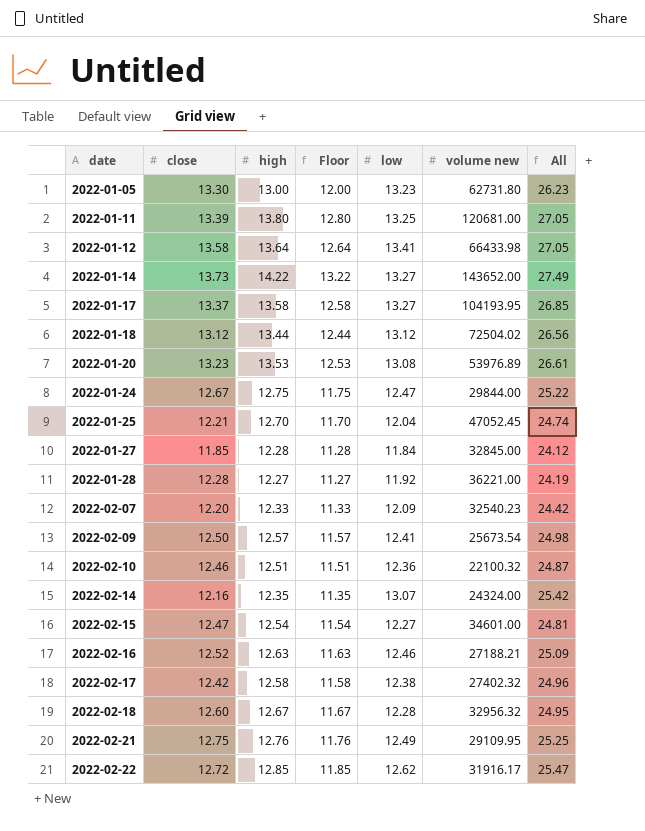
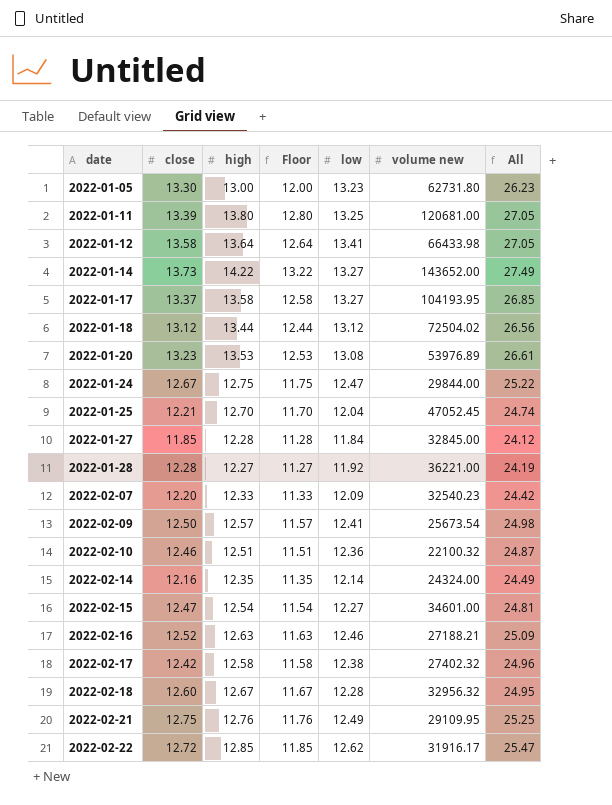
2022-02-14 | low: 13.07 -> 12.14
2022-02-14 | All: 25.42 -> 24.49

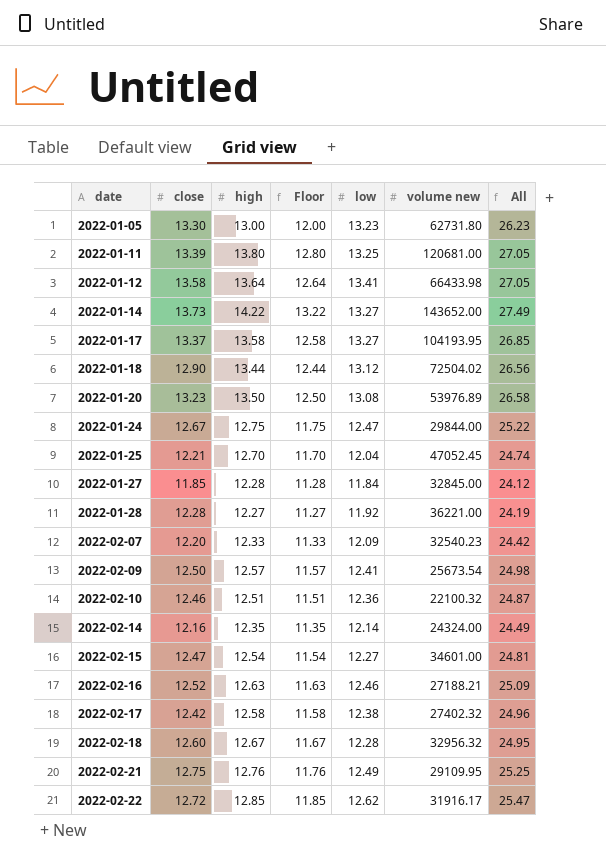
2022-01-18 | close: 13.12 -> 12.90
2022-01-20 | high: 13.53 -> 13.50
2022-01-20 | Floor: 12.53 -> 12.50
2022-01-20 | All: 26.61 -> 26.58

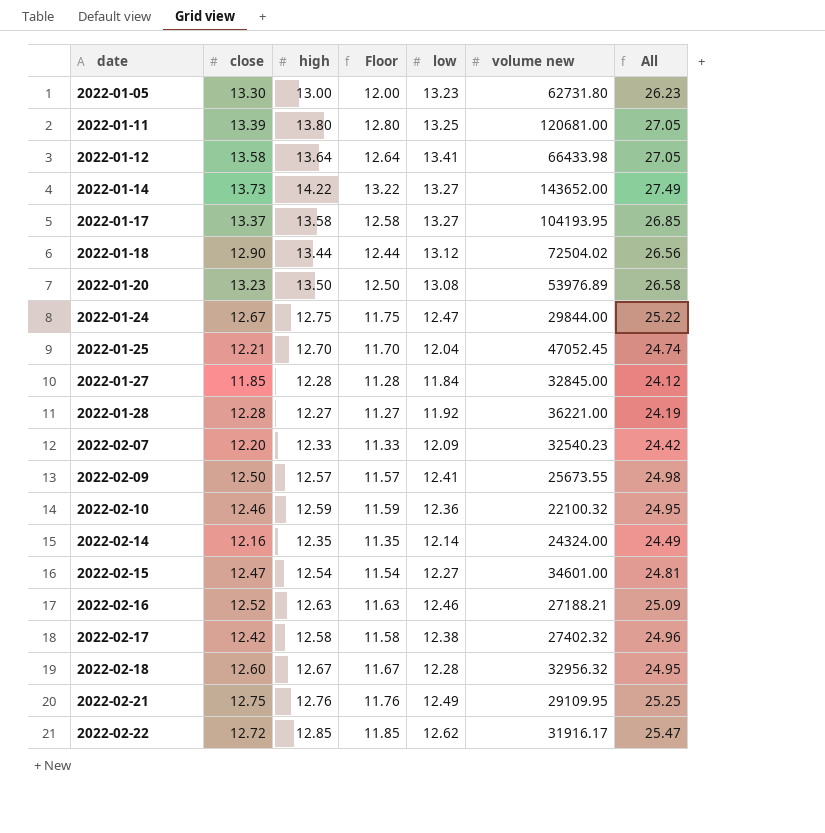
2022-02-09 | volume new: 25673.54 -> 25673.55
2022-02-10 | high: 12.51 -> 12.59
2022-02-10 | Floor: 11.51 -> 11.59
2022-02-10 | All: 24.87 -> 24.95

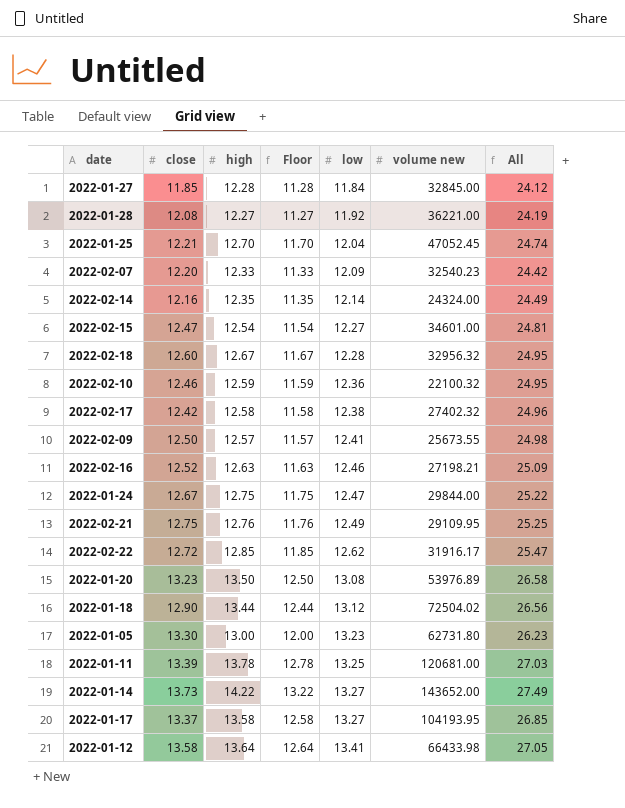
row order: date ascending -> low ascending
2022-01-28 | close: 12.28 -> 12.08
2022-02-16 | volume new: 27188.21 -> 27198.21
2022-01-11 | high: 13.80 -> 13.78
2022-01-11 | Floor: 12.80 -> 12.78
2022-01-11 | All: 27.05 -> 27.03

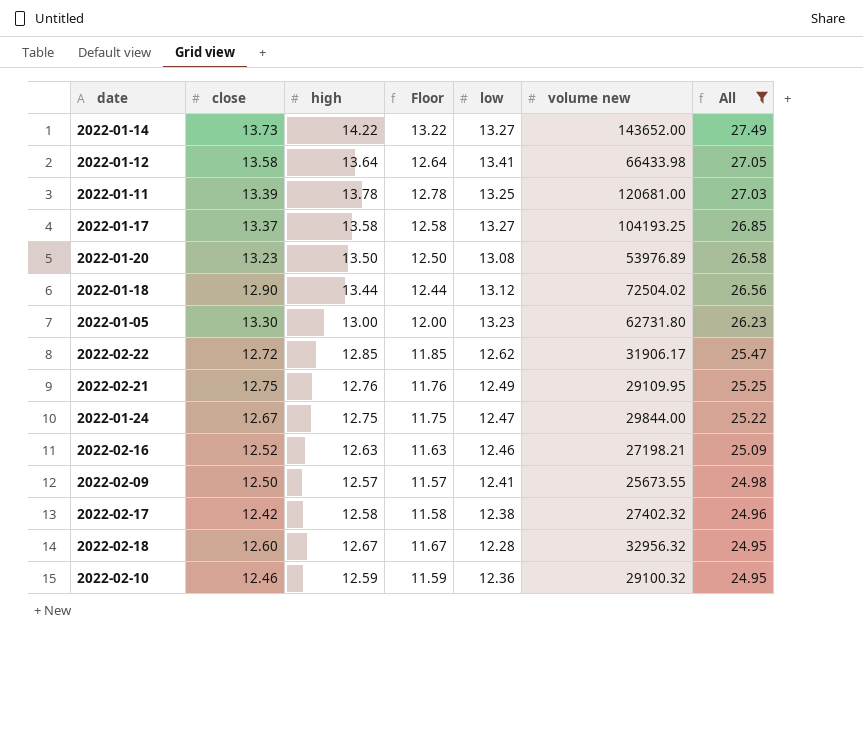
filter: none -> All >= 24.95
row order: low ascending -> All descending
2022-01-17 | volume new: 104193.95 -> 104193.25
2022-02-22 | volume new: 31916.17 -> 31906.17
2022-02-10 | volume new: 22100.32 -> 29100.32

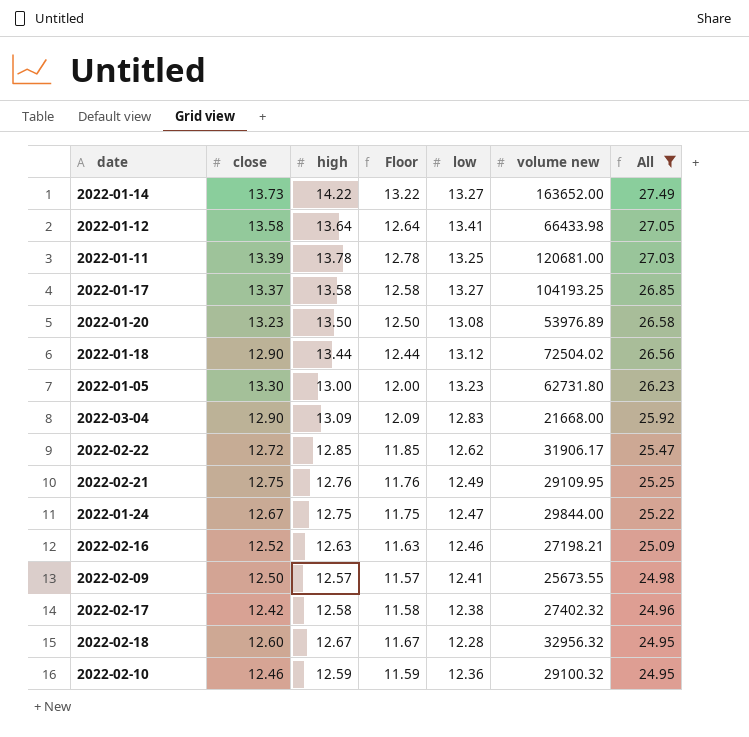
2022-01-14 | volume new: 143652.00 -> 163652.00
row 2022-03-04: none -> 12.90 | 13.09 | 12.09 | 12.83 | 21668.00 | 25.92

